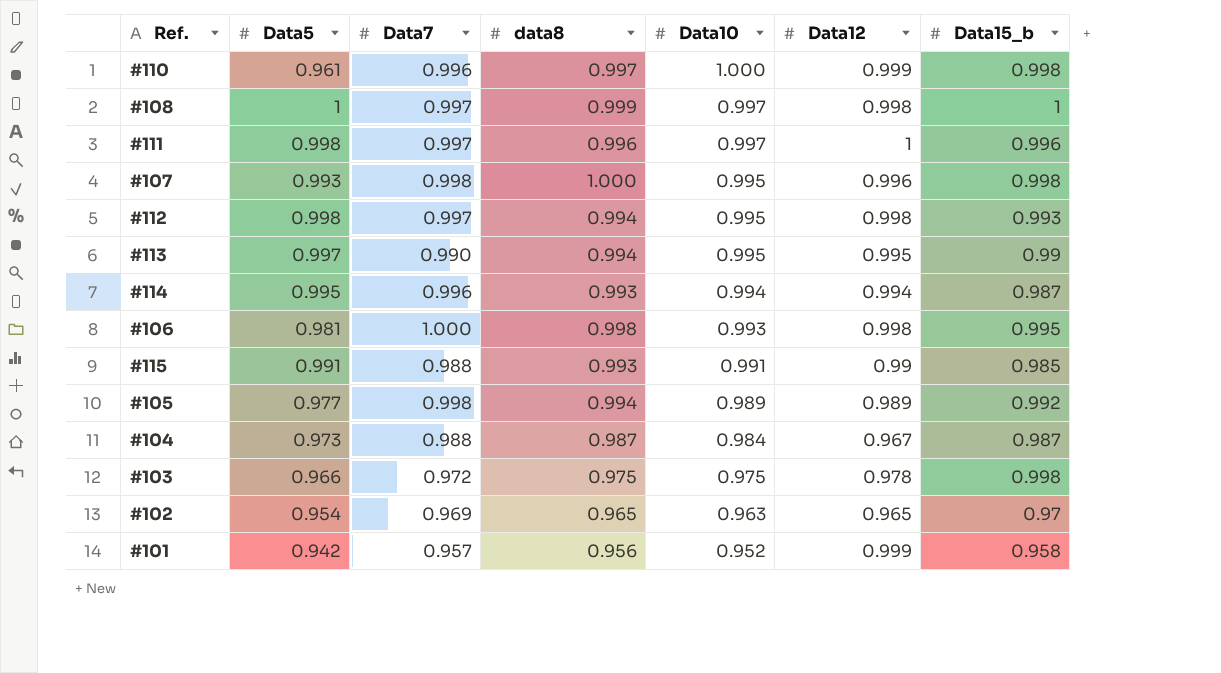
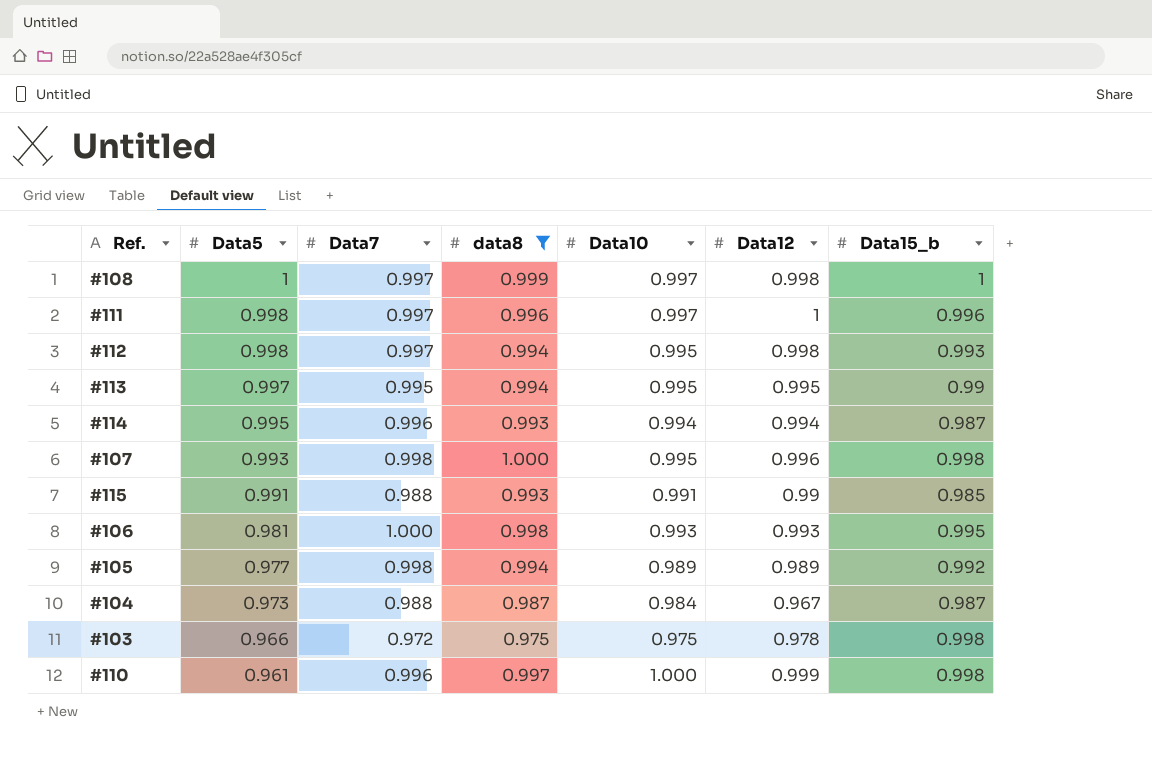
filter: none -> data8 >= 0.975
row order: Data10 descending -> Data5 descending
#113 | Data7: 0.990 -> 0.995
#106 | Data12: 0.998 -> 0.993

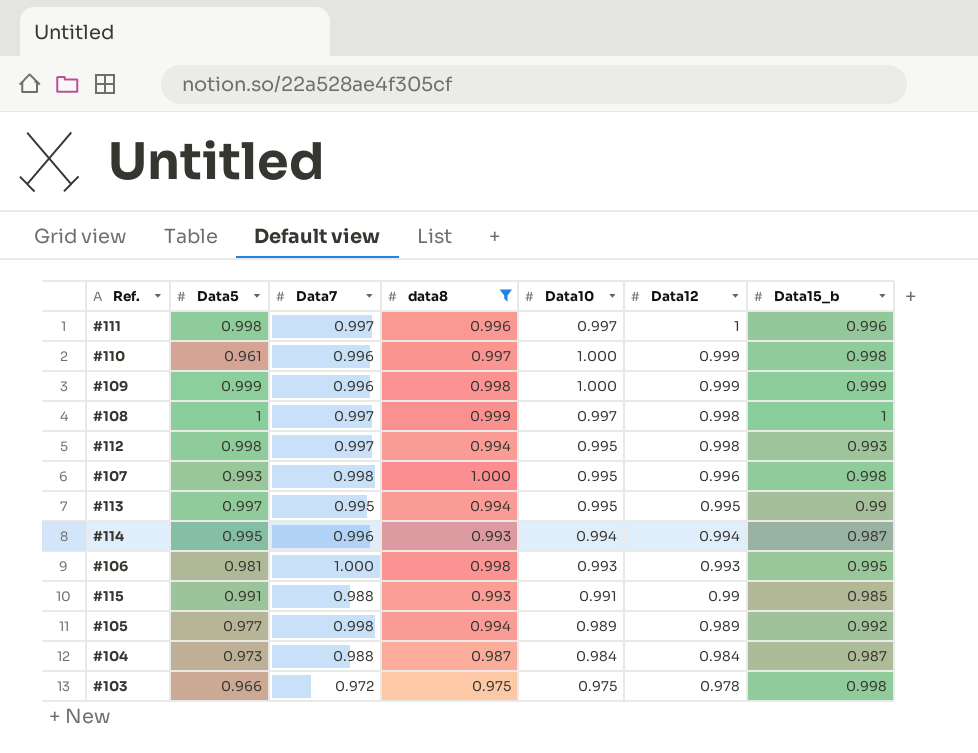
row order: Data5 descending -> Data12 descending
row #109: none -> 0.999 | 0.996 | 0.998 | 1.000 | 0.999 | 0.999
#104 | Data12: 0.967 -> 0.984

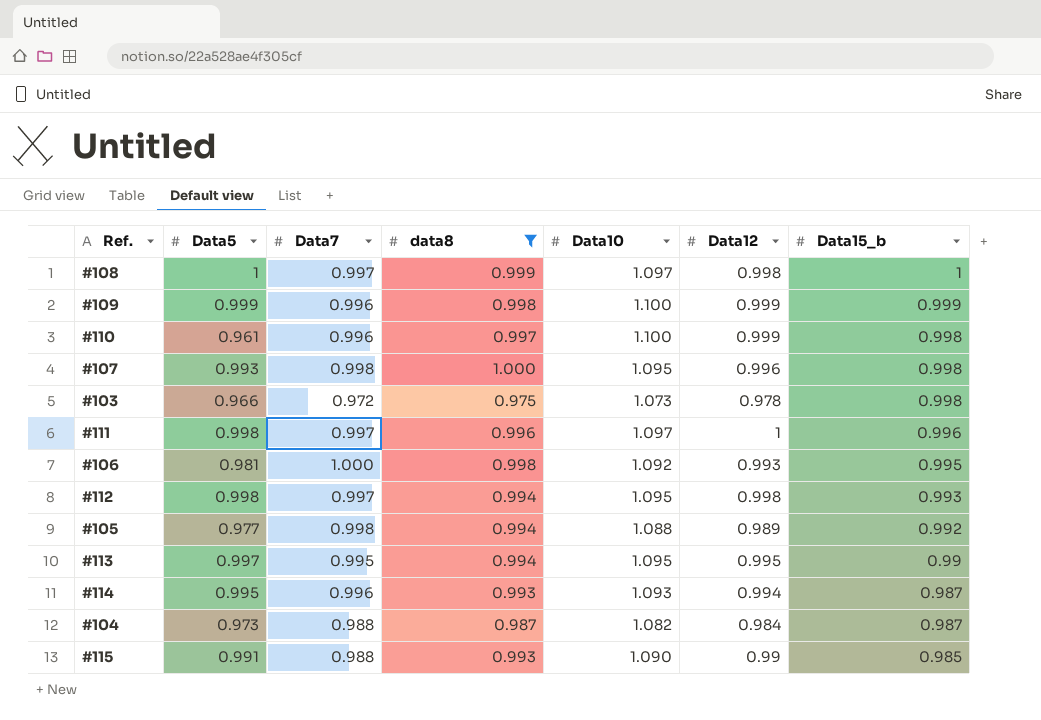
row order: Data12 descending -> Data15_b descending
#108 | Data10: 0.997 -> 1.097
#109 | Data10: 1.000 -> 1.100
#110 | Data10: 1.000 -> 1.100
#107 | Data10: 0.995 -> 1.095
#103 | Data10: 0.975 -> 1.073
#111 | Data10: 0.997 -> 1.097
#106 | Data10: 0.993 -> 1.092
#112 | Data10: 0.995 -> 1.095
#105 | Data10: 0.989 -> 1.088
#113 | Data10: 0.995 -> 1.095
#114 | Data10: 0.994 -> 1.093
#104 | Data10: 0.984 -> 1.082
#115 | Data10: 0.991 -> 1.090

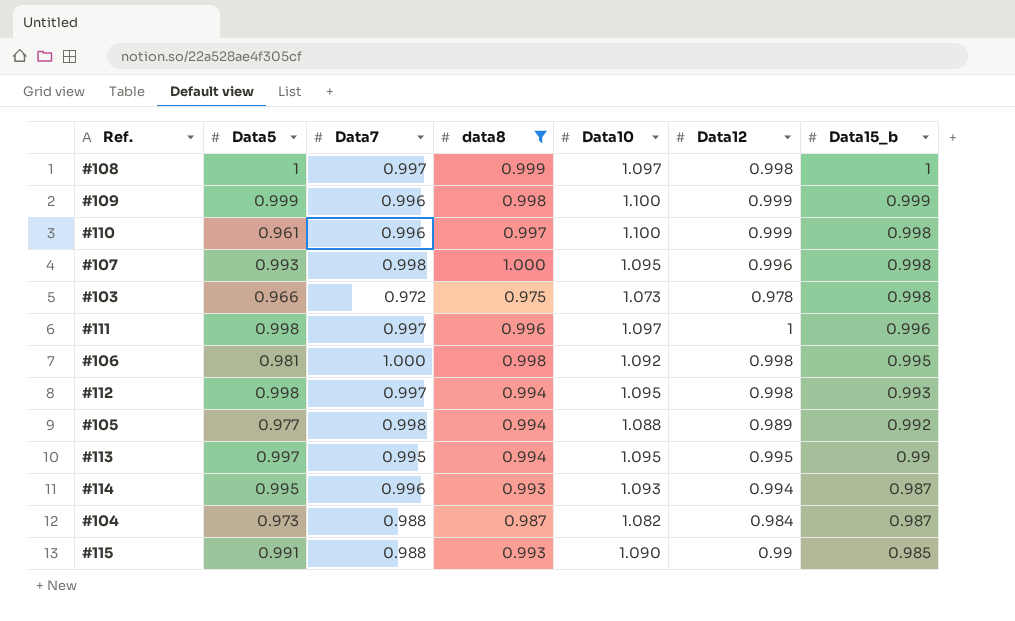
#106 | Data12: 0.993 -> 0.998

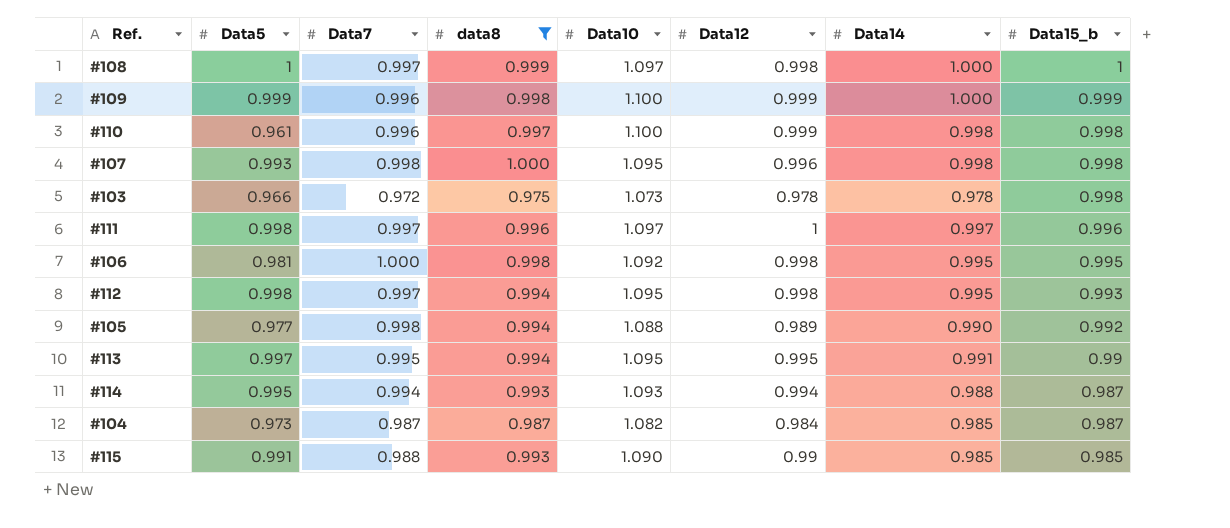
column Data14 | position: none -> 7
#114 | Data7: 0.996 -> 0.994
#104 | Data7: 0.988 -> 0.987

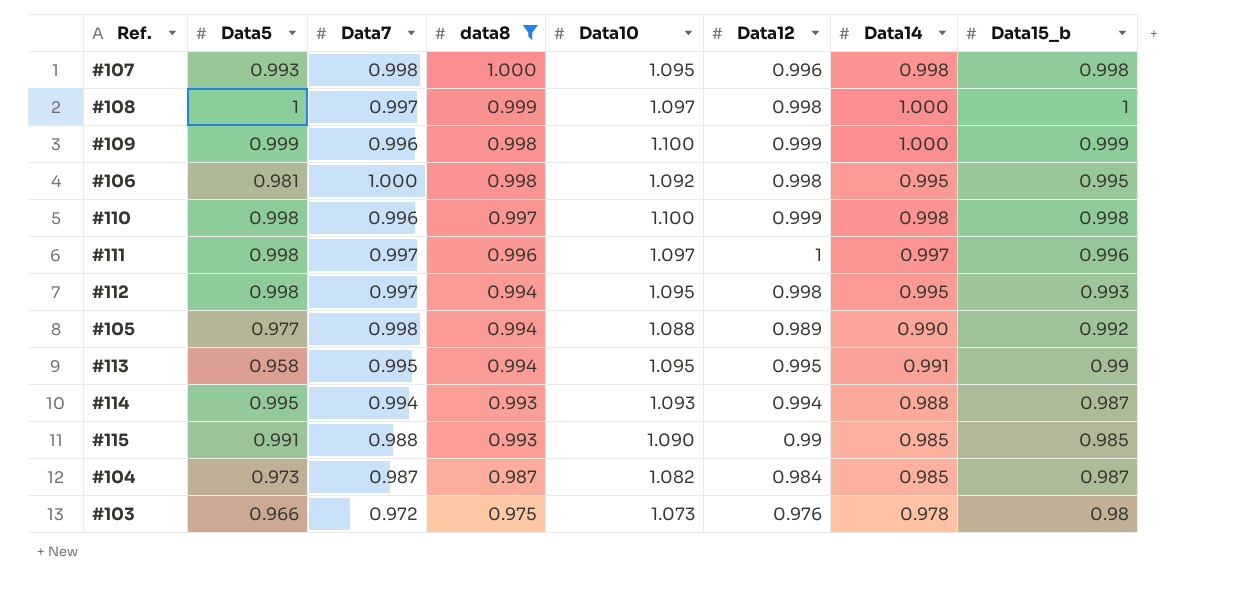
row order: Data15_b descending -> data8 descending
#110 | Data5: 0.961 -> 0.998
#113 | Data5: 0.997 -> 0.958
#103 | Data12: 0.978 -> 0.976
#103 | Data15_b: 0.998 -> 0.98

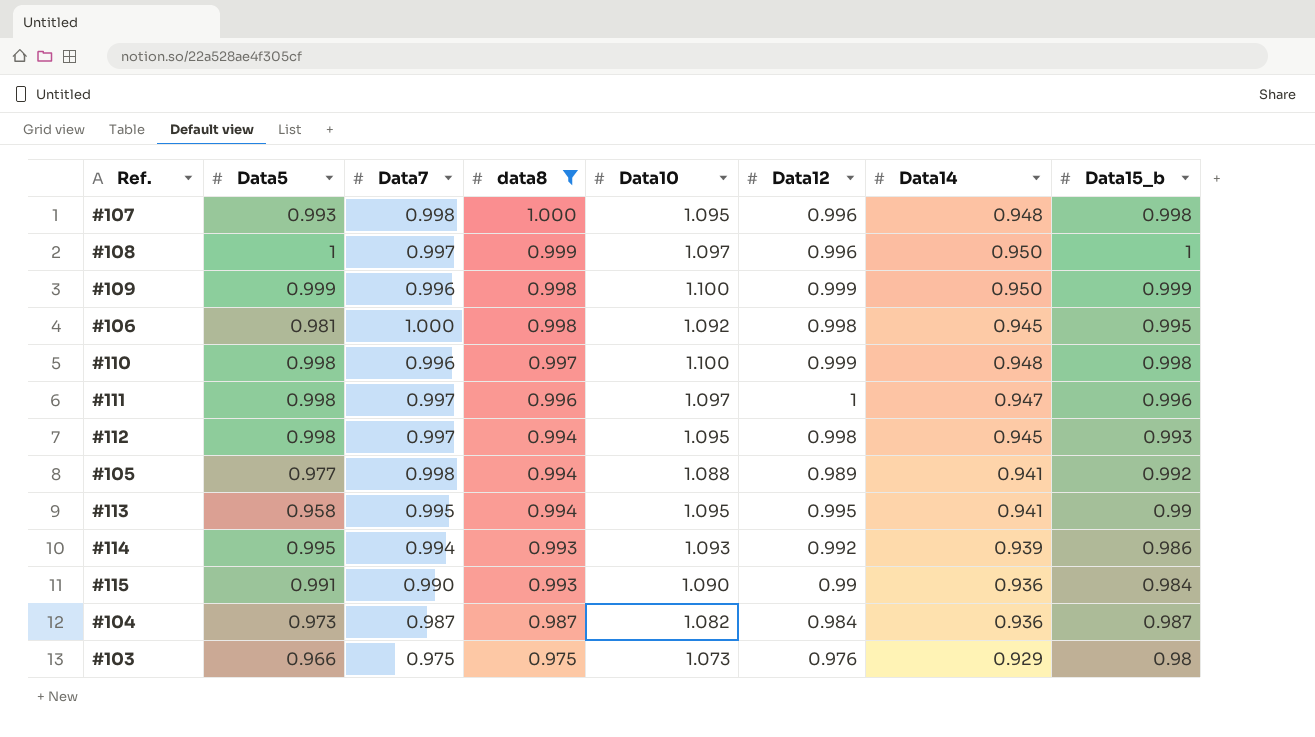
#107 | Data14: 0.998 -> 0.948
#108 | Data12: 0.998 -> 0.996
#108 | Data14: 1.000 -> 0.950
#109 | Data14: 1.000 -> 0.950
#106 | Data14: 0.995 -> 0.945
#110 | Data14: 0.998 -> 0.948
#111 | Data14: 0.997 -> 0.947
#112 | Data14: 0.995 -> 0.945
#105 | Data14: 0.990 -> 0.941
#113 | Data14: 0.991 -> 0.941
#114 | Data12: 0.994 -> 0.992
#114 | Data14: 0.988 -> 0.939
#114 | Data15_b: 0.987 -> 0.986
#115 | Data7: 0.988 -> 0.990
#115 | Data14: 0.985 -> 0.936
#115 | Data15_b: 0.985 -> 0.984
#104 | Data14: 0.985 -> 0.936
#103 | Data7: 0.972 -> 0.975
#103 | Data14: 0.978 -> 0.929

